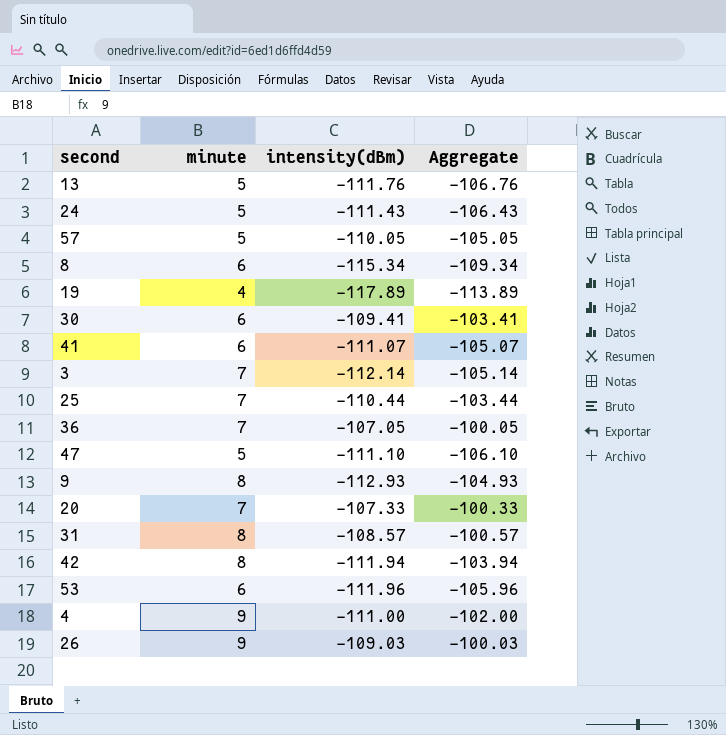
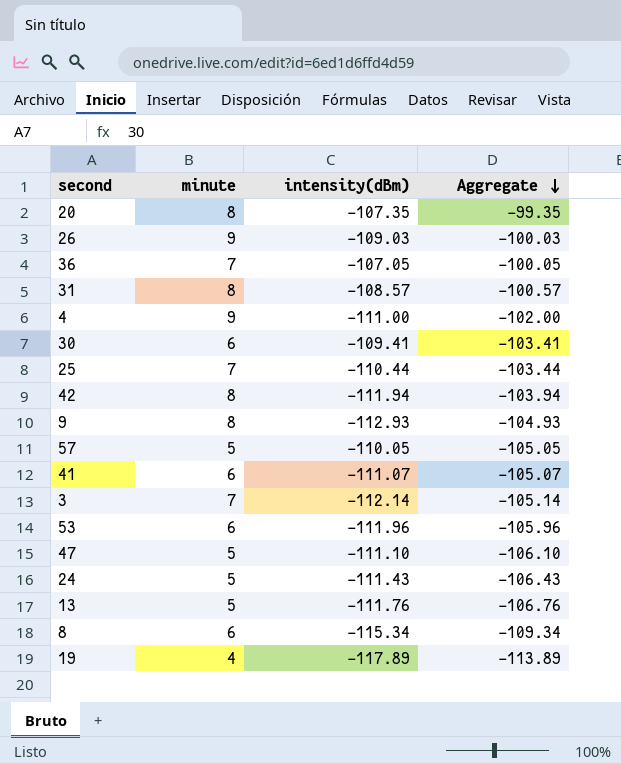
row order: none -> Aggregate descending
20 | minute: 7 -> 8
20 | intensity(dBm): -107.33 -> -107.35
20 | Aggregate: -100.33 -> -99.35

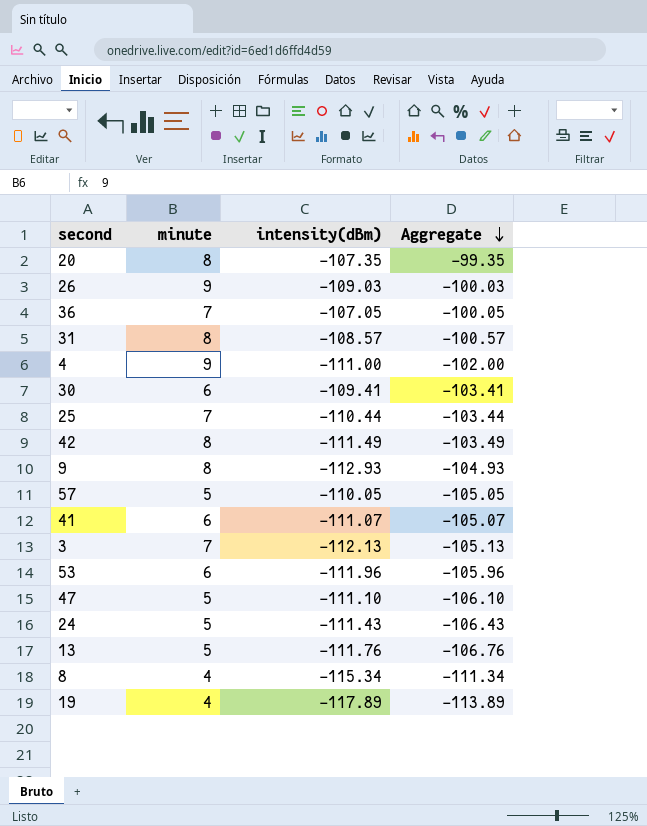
42 | intensity(dBm): -111.94 -> -111.49
42 | Aggregate: -103.94 -> -103.49
3 | intensity(dBm): -112.14 -> -112.13
3 | Aggregate: -105.14 -> -105.13
8 | minute: 6 -> 4
8 | Aggregate: -109.34 -> -111.34

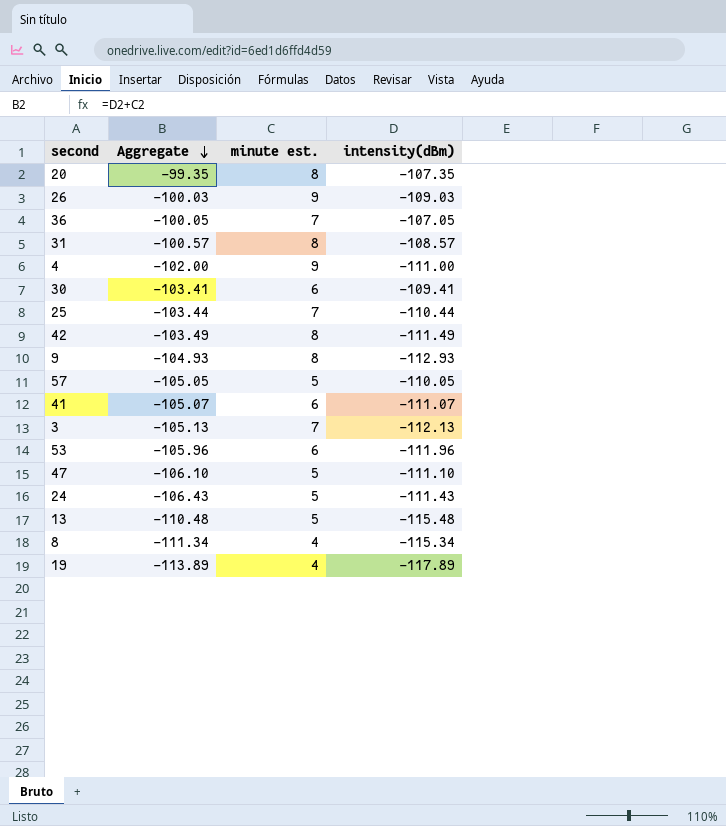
column Aggregate | position: 4 -> 2
column name: minute -> minute est.
13 | Aggregate: -106.76 -> -110.48
13 | intensity(dBm): -111.76 -> -115.48

